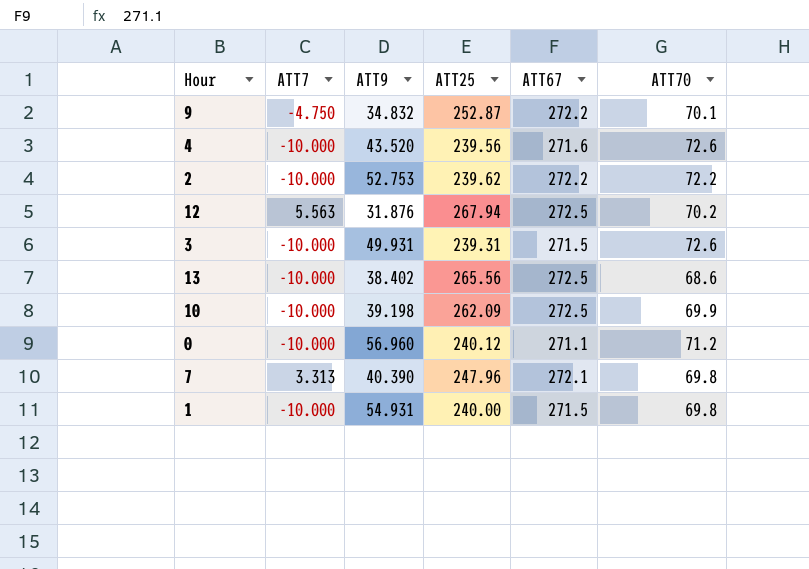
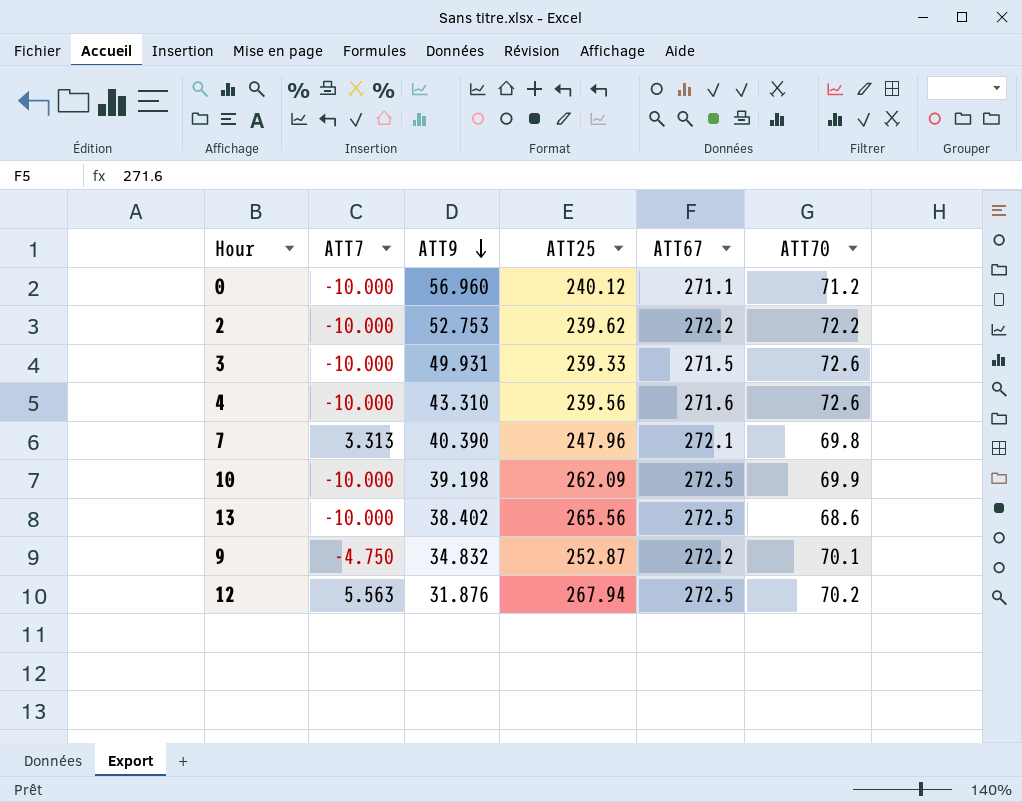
row order: none -> ATT9 descending
row 1: -10.000 | 54.931 | 240.00 | 271.5 | 69.8 -> none
3 | ATT25: 239.31 -> 239.33
4 | ATT9: 43.520 -> 43.310

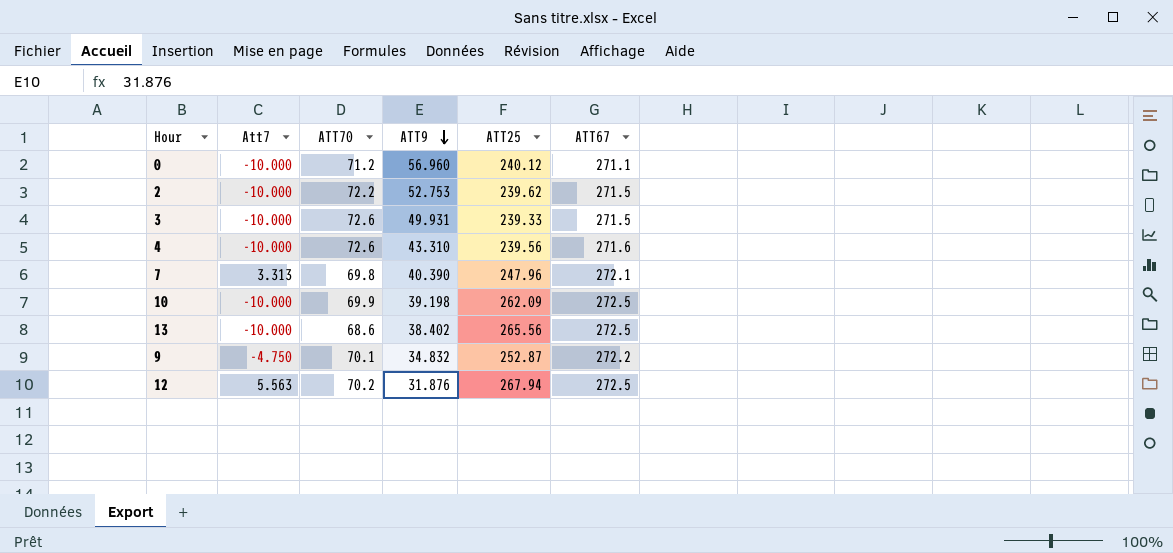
column name: ATT7 -> Att7
column ATT70 | position: 6 -> 3
2 | ATT67: 272.2 -> 271.5

